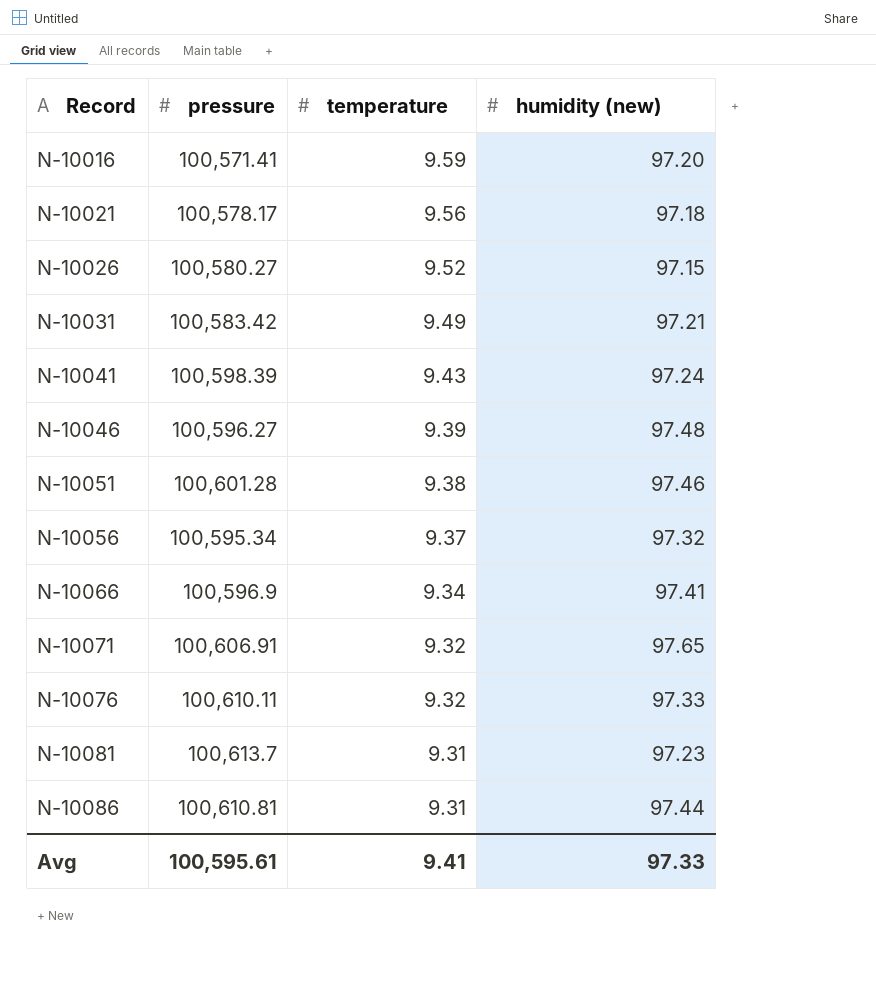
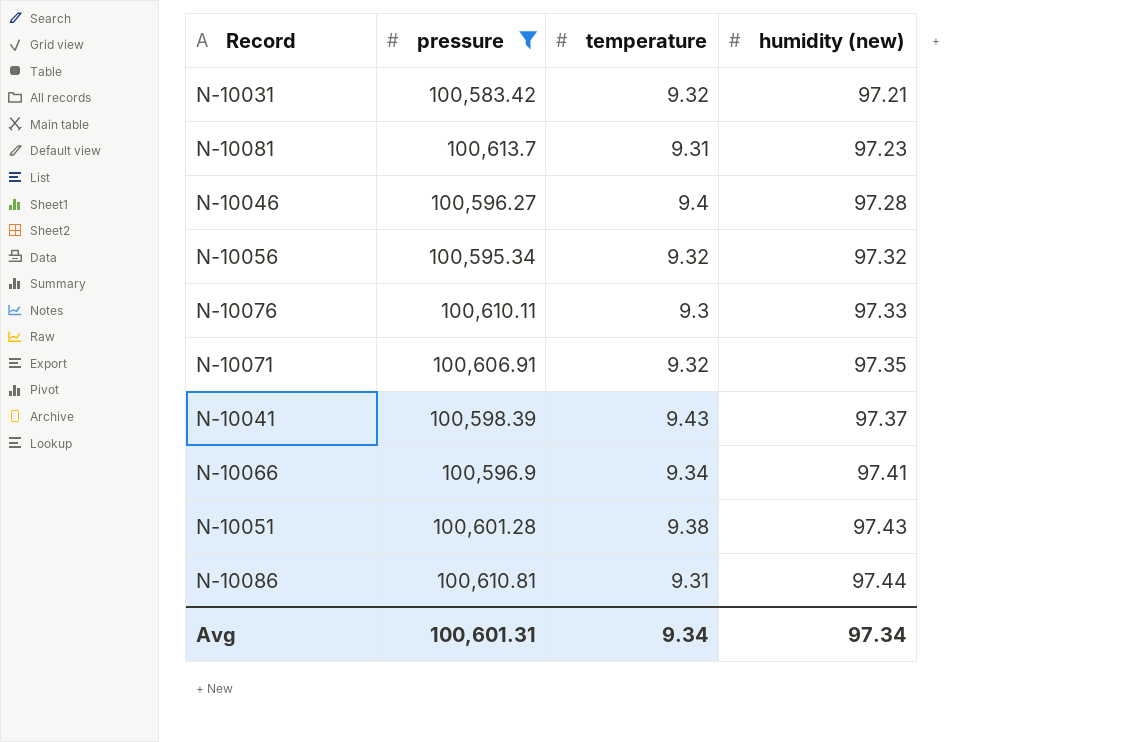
filter: none -> pressure >= 100,583.42
row order: Record ascending -> humidity (new) ascending
N-10031 | temperature: 9.49 -> 9.32
N-10046 | temperature: 9.39 -> 9.4
N-10046 | humidity (new): 97.48 -> 97.28
N-10056 | temperature: 9.37 -> 9.32
N-10076 | temperature: 9.32 -> 9.3
N-10071 | humidity (new): 97.65 -> 97.35
N-10041 | humidity (new): 97.24 -> 97.37
N-10051 | humidity (new): 97.46 -> 97.43
Avg | pressure: 100,595.61 -> 100,601.31
Avg | temperature: 9.41 -> 9.34
Avg | humidity (new): 97.33 -> 97.34

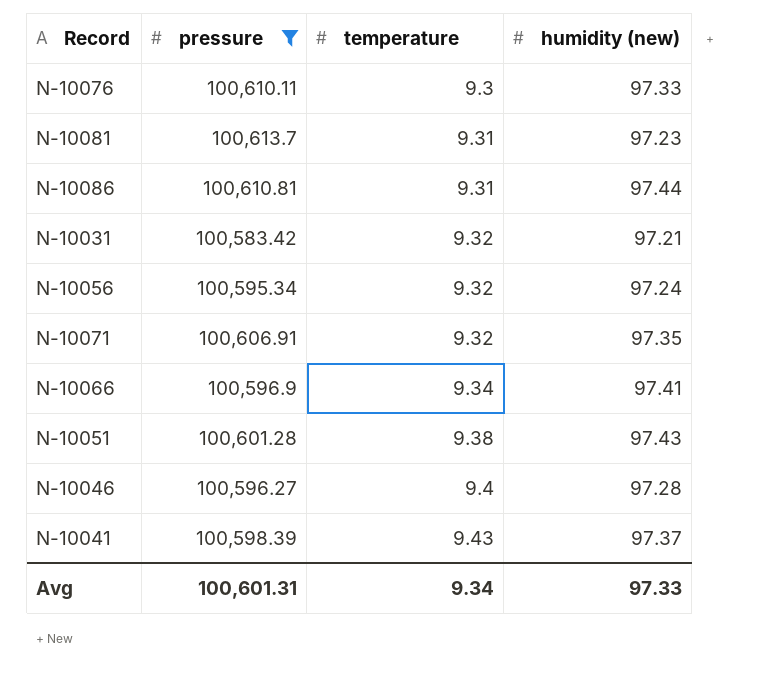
row order: humidity (new) ascending -> temperature ascending
N-10056 | humidity (new): 97.32 -> 97.24
Avg | humidity (new): 97.34 -> 97.33

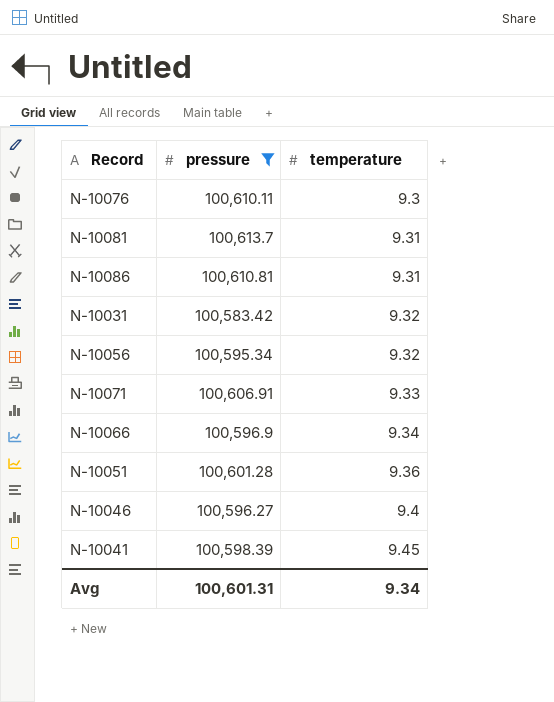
column humidity (new) | position: 4 -> none
N-10071 | temperature: 9.32 -> 9.33
N-10051 | temperature: 9.38 -> 9.36
N-10041 | temperature: 9.43 -> 9.45

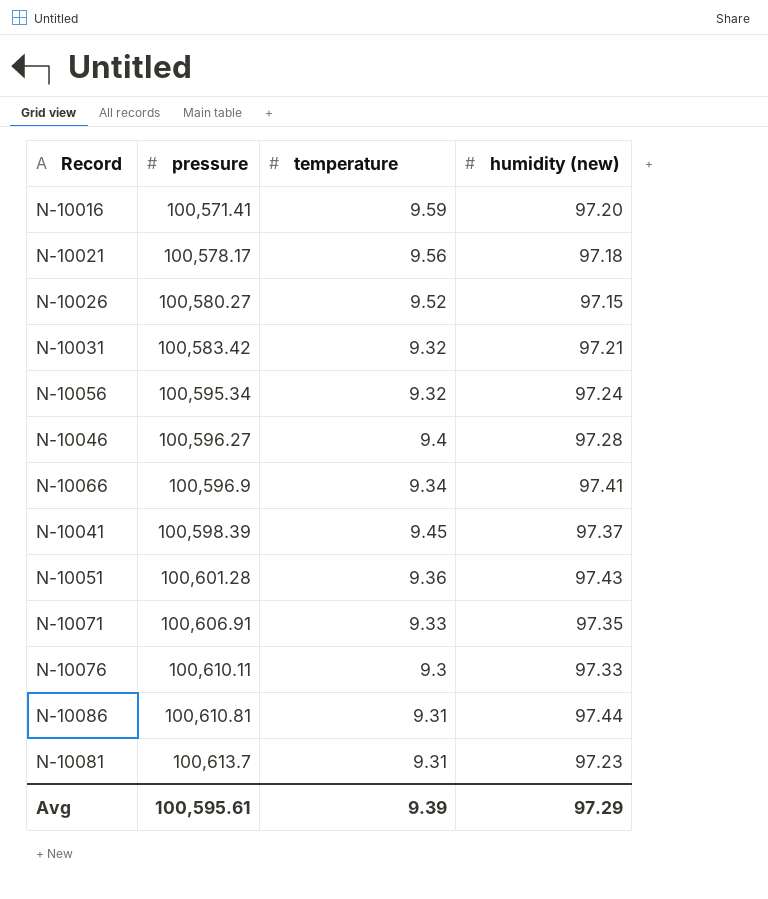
filter: pressure >= 100,583.42 -> none
row order: temperature ascending -> pressure ascending
column humidity (new) | position: none -> 4
Avg | pressure: 100,601.31 -> 100,595.61
Avg | temperature: 9.34 -> 9.39

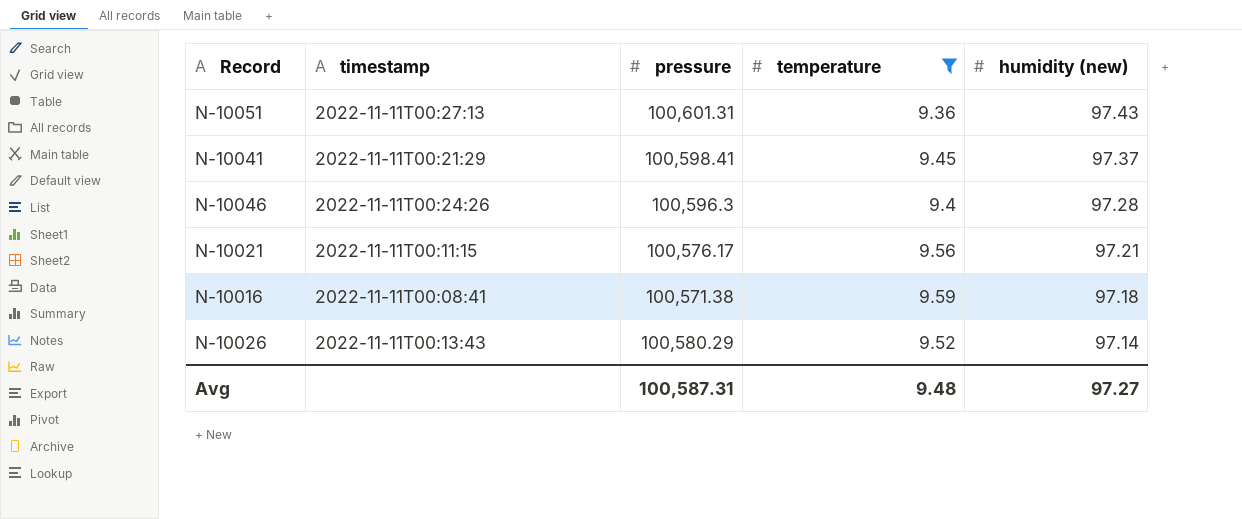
filter: none -> temperature >= 9.36
row order: pressure ascending -> humidity (new) descending
column timestamp | position: none -> 2
N-10051 | pressure: 100,601.28 -> 100,601.31
N-10041 | pressure: 100,598.39 -> 100,598.41
N-10046 | pressure: 100,596.27 -> 100,596.3
N-10021 | pressure: 100,578.17 -> 100,576.17
N-10021 | humidity (new): 97.18 -> 97.21
N-10016 | pressure: 100,571.41 -> 100,571.38
N-10016 | humidity (new): 97.20 -> 97.18
N-10026 | pressure: 100,580.27 -> 100,580.29
N-10026 | humidity (new): 97.15 -> 97.14
Avg | pressure: 100,595.61 -> 100,587.31
Avg | temperature: 9.39 -> 9.48
Avg | humidity (new): 97.29 -> 97.27

